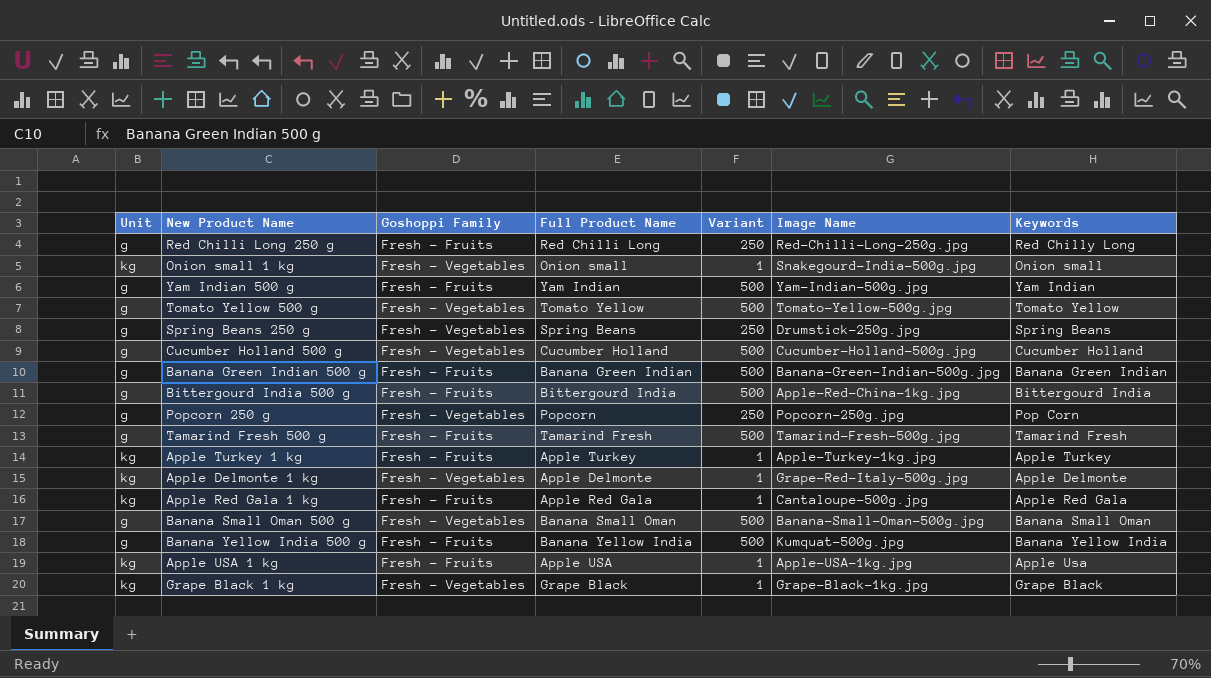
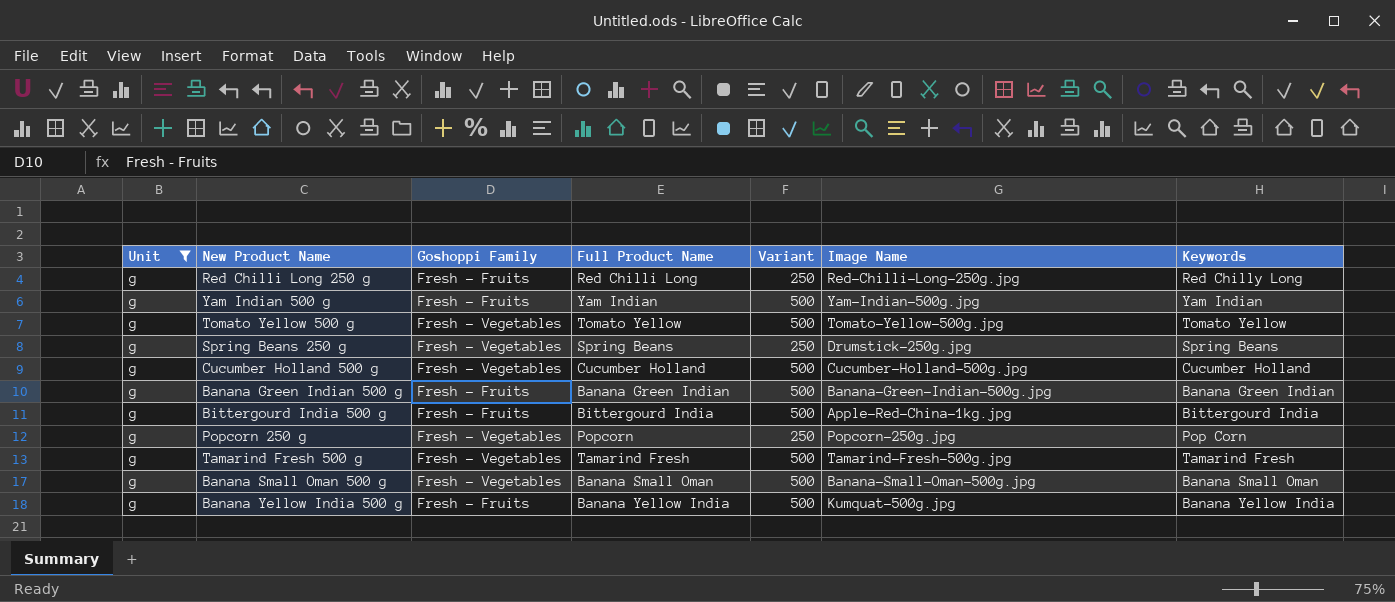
filter: none -> Unit = g
Tamarind Fresh 500 g | Goshoppi Family: Fresh - Fruits -> Fresh - Vegetables

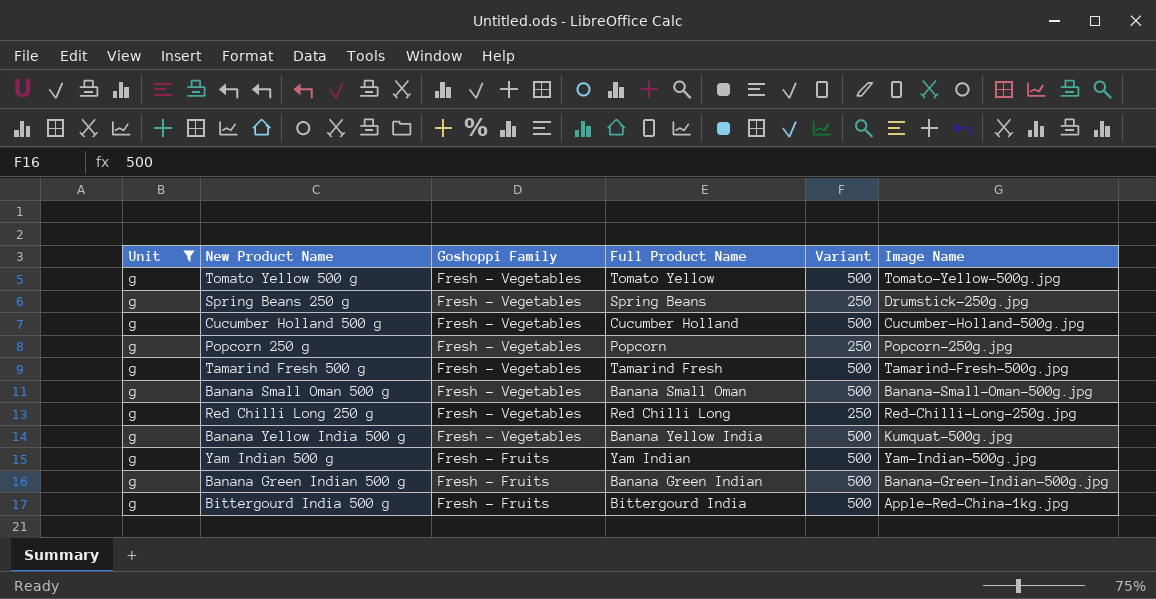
row order: none -> Goshoppi Family descending
column Keywords | position: 7 -> none
Red Chilli Long 250 g | Goshoppi Family: Fresh - Fruits -> Fresh - Vegetables
Banana Yellow India 500 g | Goshoppi Family: Fresh - Fruits -> Fresh - Vegetables

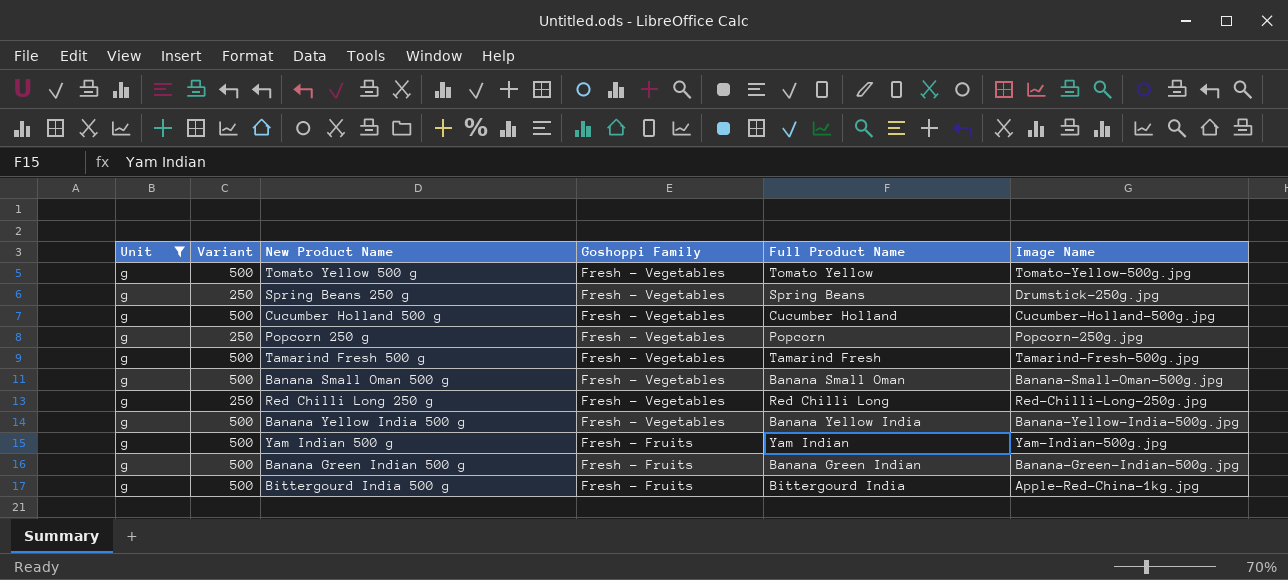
column Variant | position: 5 -> 2
Banana Yellow India 500 g | Image Name: Kumquat-500g.jpg -> Banana-Yellow-India-500g.jpg

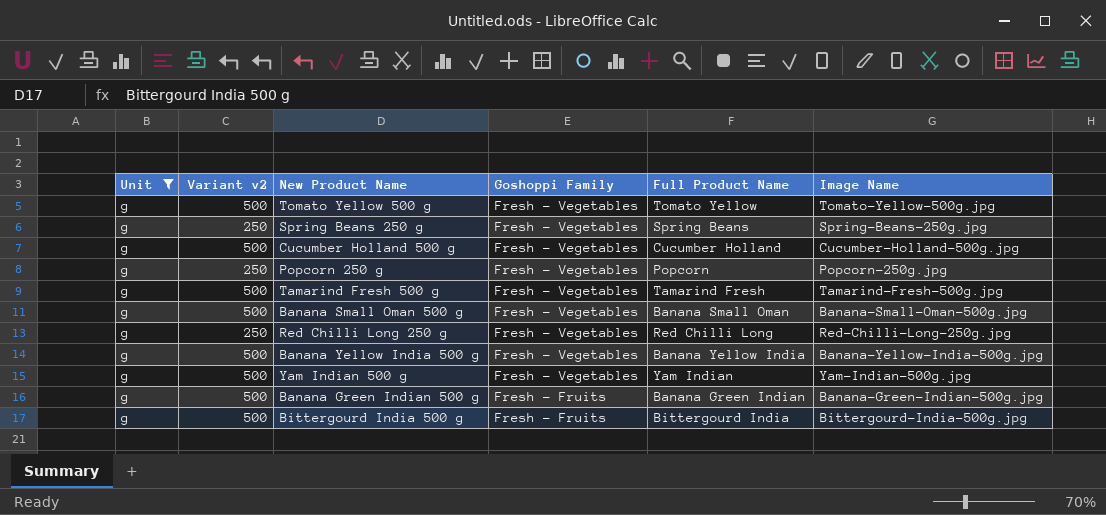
column name: Variant -> Variant v2
Spring Beans 250 g | Image Name: Drumstick-250g.jpg -> Spring-Beans-250g.jpg
Yam Indian 500 g | Goshoppi Family: Fresh - Fruits -> Fresh - Vegetables
Bittergourd India 500 g | Image Name: Apple-Red-China-1kg.jpg -> Bittergourd-India-500g.jpg

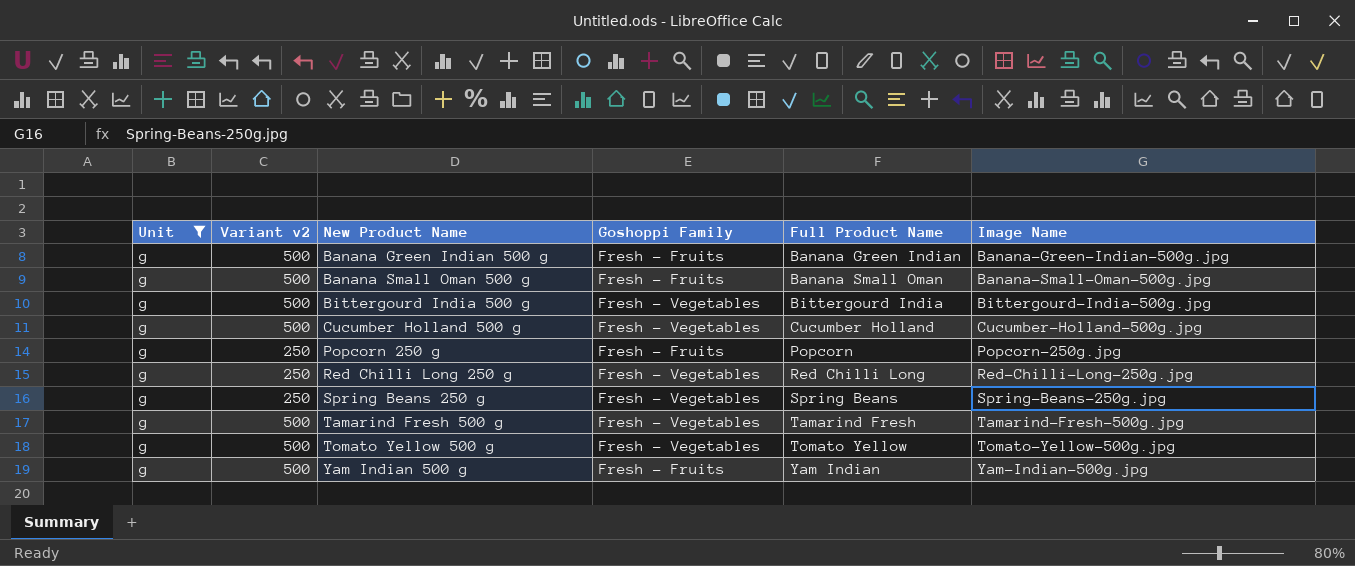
row order: Goshoppi Family descending -> New Product Name ascending
row Banana Yellow India 500 g: g | 500 | Fresh - Vegetables | Banana Yellow India | Banana-Yellow-India-500g.jpg -> none
Banana Small Oman 500 g | Goshoppi Family: Fresh - Vegetables -> Fresh - Fruits
Bittergourd India 500 g | Goshoppi Family: Fresh - Fruits -> Fresh - Vegetables
Popcorn 250 g | Goshoppi Family: Fresh - Vegetables -> Fresh - Fruits
Yam Indian 500 g | Goshoppi Family: Fresh - Vegetables -> Fresh - Fruits

